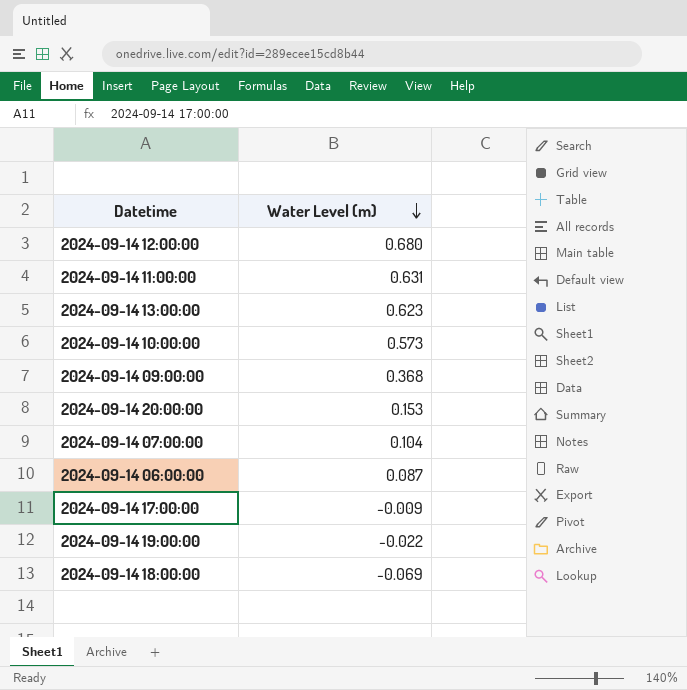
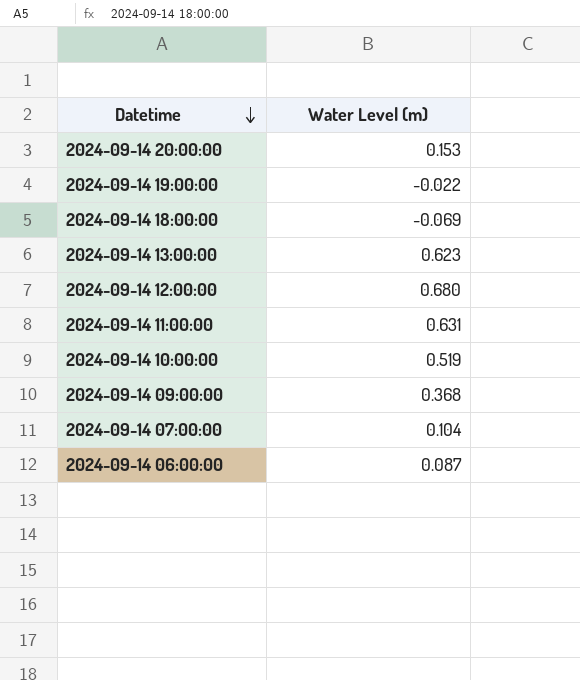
row order: Water Level (m) descending -> Datetime descending
row 2024-09-14 17:00:00: -0.009 -> none
2024-09-14 10:00:00 | Water Level (m): 0.573 -> 0.519

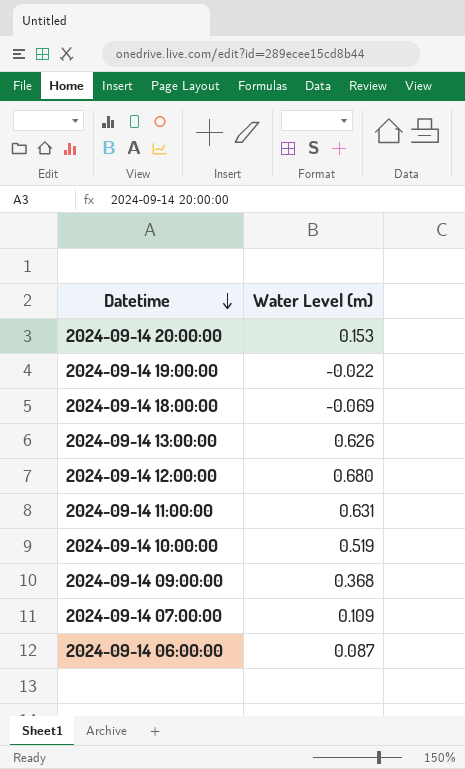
2024-09-14 13:00:00 | Water Level (m): 0.623 -> 0.626
2024-09-14 07:00:00 | Water Level (m): 0.104 -> 0.109

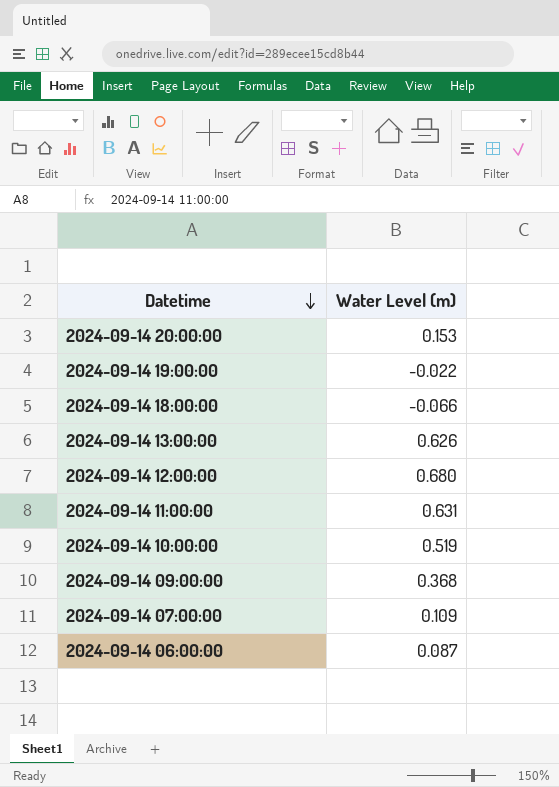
2024-09-14 18:00:00 | Water Level (m): -0.069 -> -0.066

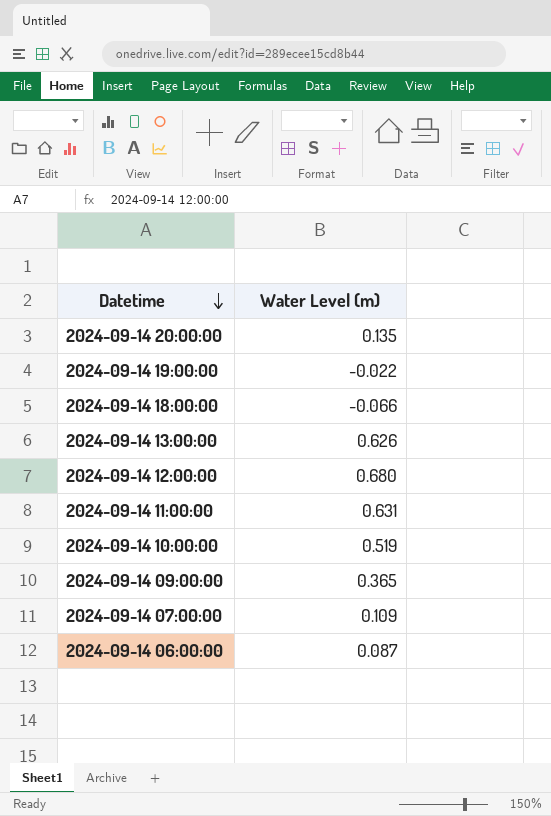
2024-09-14 20:00:00 | Water Level (m): 0.153 -> 0.135
2024-09-14 09:00:00 | Water Level (m): 0.368 -> 0.365

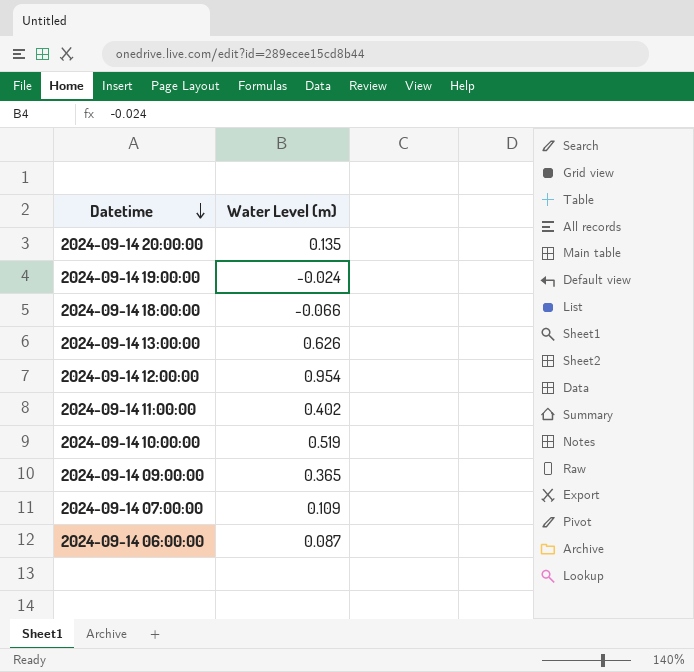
2024-09-14 19:00:00 | Water Level (m): -0.022 -> -0.024
2024-09-14 12:00:00 | Water Level (m): 0.680 -> 0.954
2024-09-14 11:00:00 | Water Level (m): 0.631 -> 0.402

